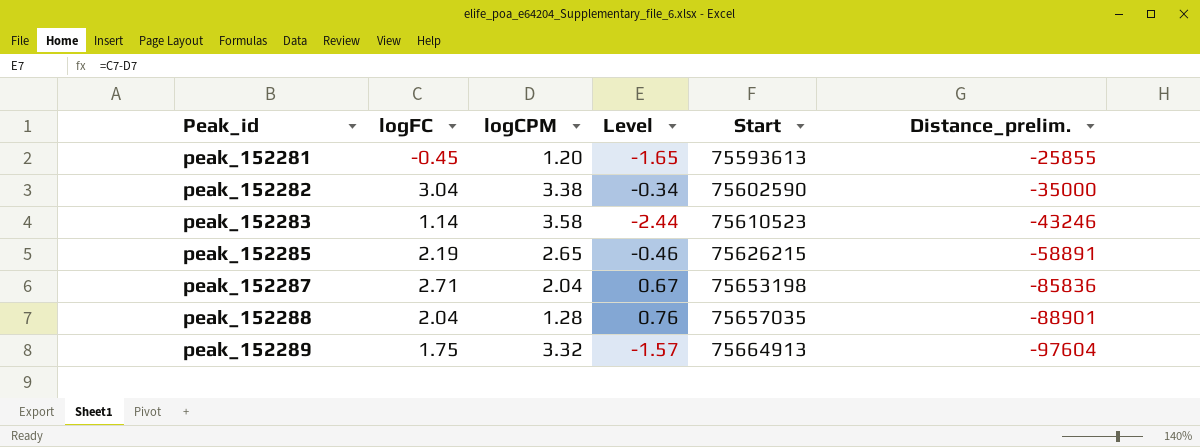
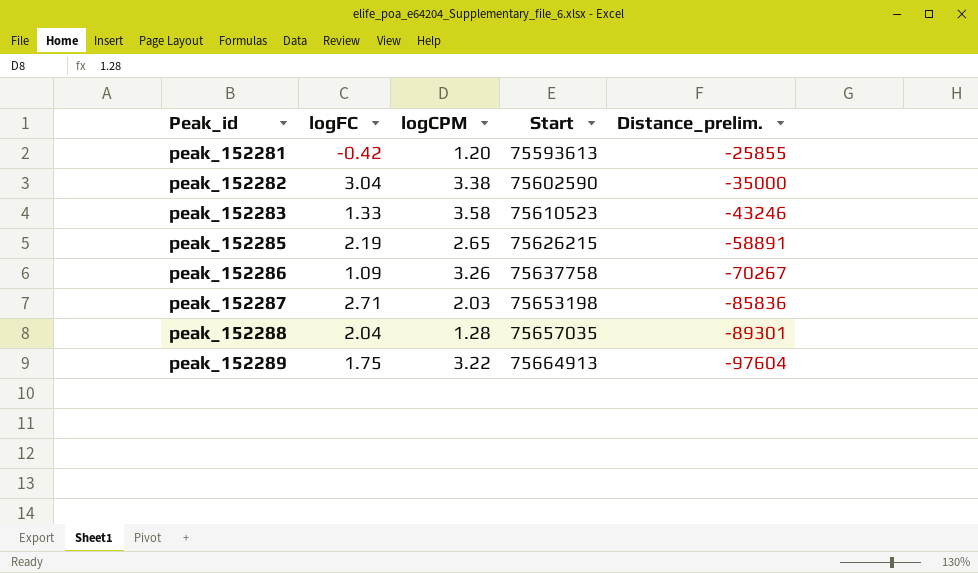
column Level | formula: [logFC] - [logCPM] -> none
peak_152281 | logFC: -0.45 -> -0.42
peak_152283 | logFC: 1.14 -> 1.33
row peak_152286: none -> 1.09 | 3.26 | 75637758 | -70267
peak_152287 | logCPM: 2.04 -> 2.03
peak_152288 | Distance_prelim.: -88901 -> -89301
peak_152289 | logCPM: 3.32 -> 3.22

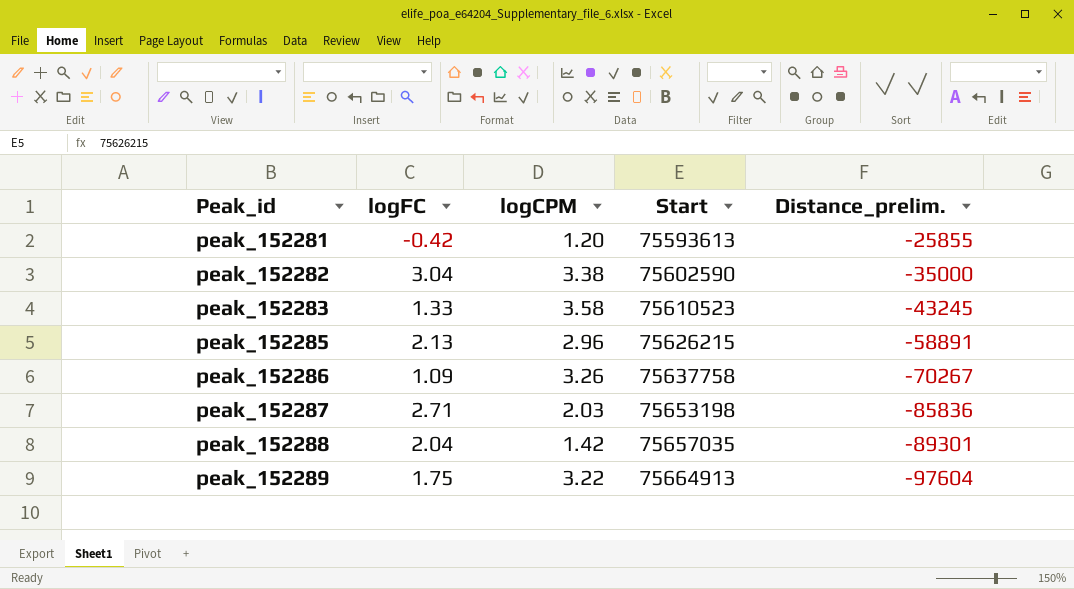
peak_152283 | Distance_prelim.: -43246 -> -43245
peak_152285 | logFC: 2.19 -> 2.13
peak_152285 | logCPM: 2.65 -> 2.96
peak_152288 | logCPM: 1.28 -> 1.42

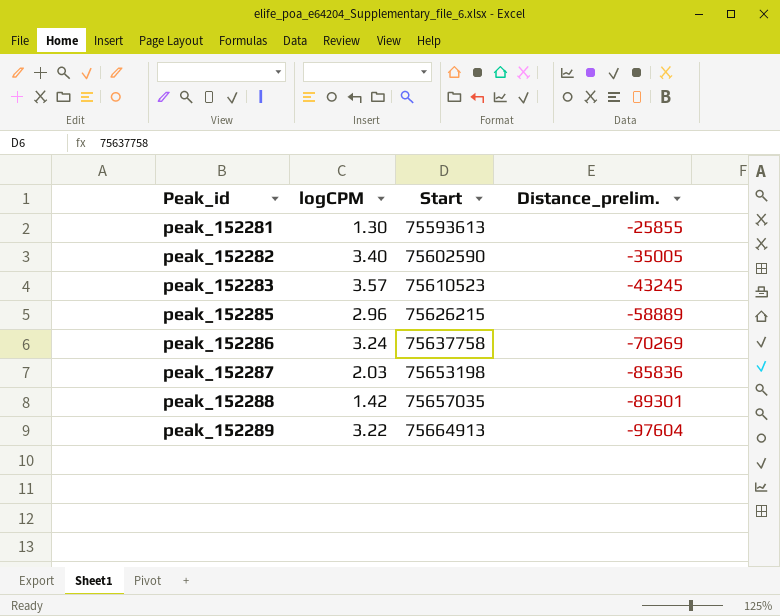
column logFC | position: 2 -> none
peak_152281 | logCPM: 1.20 -> 1.30
peak_152282 | logCPM: 3.38 -> 3.40
peak_152282 | Distance_prelim.: -35000 -> -35005
peak_152283 | logCPM: 3.58 -> 3.57
peak_152285 | Distance_prelim.: -58891 -> -58889
peak_152286 | logCPM: 3.26 -> 3.24
peak_152286 | Distance_prelim.: -70267 -> -70269

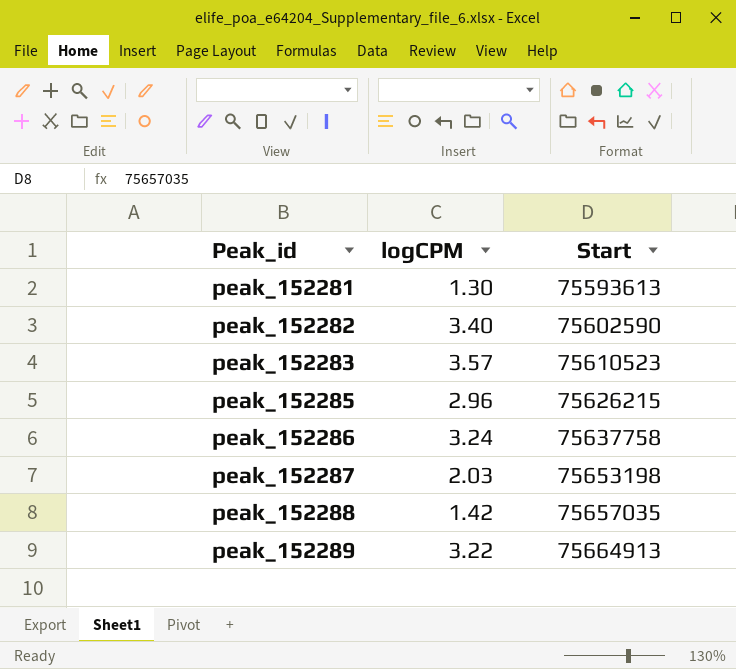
column Distance_prelim. | position: 4 -> none

